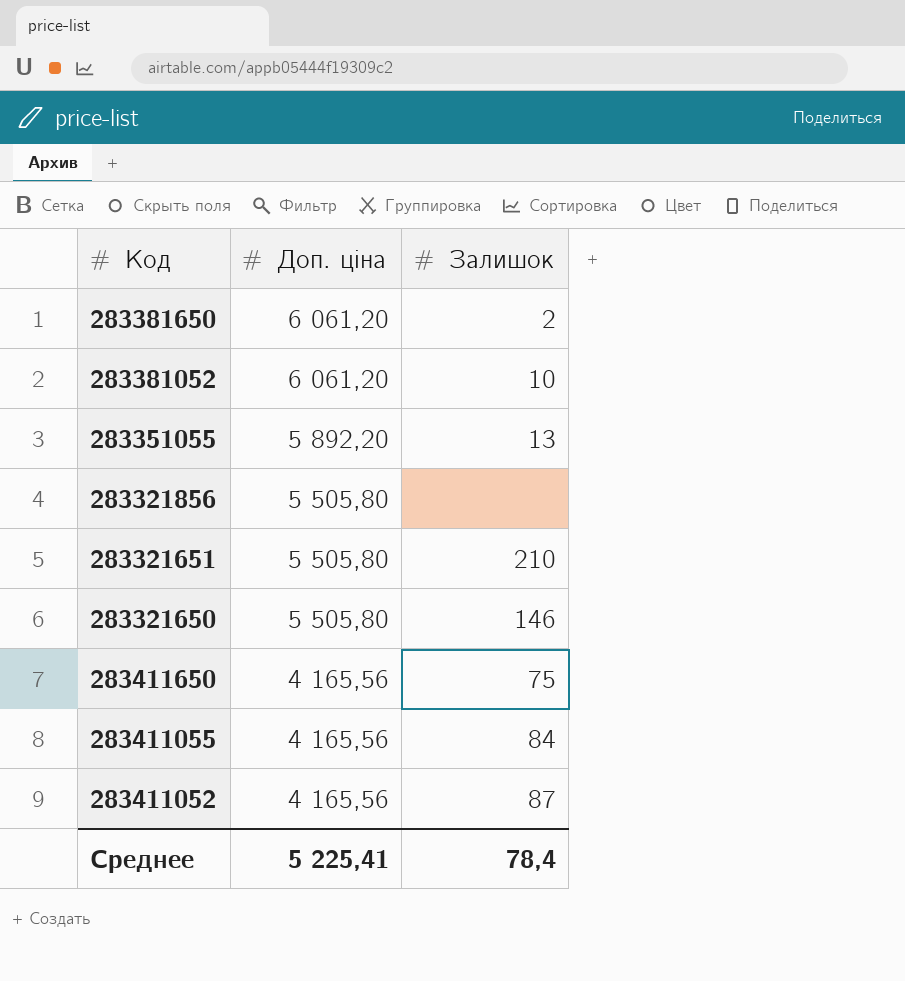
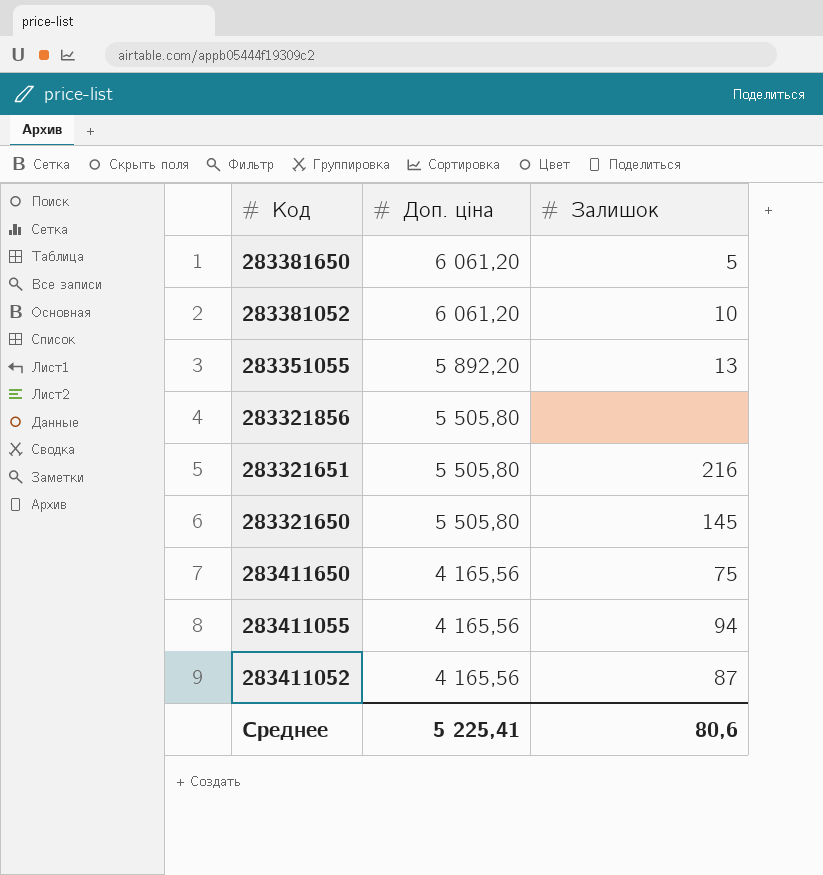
283381650 | Залишок: 2 -> 5
283321651 | Залишок: 210 -> 216
283321650 | Залишок: 146 -> 145
283411055 | Залишок: 84 -> 94
Среднее | Залишок: 78,4 -> 80,6

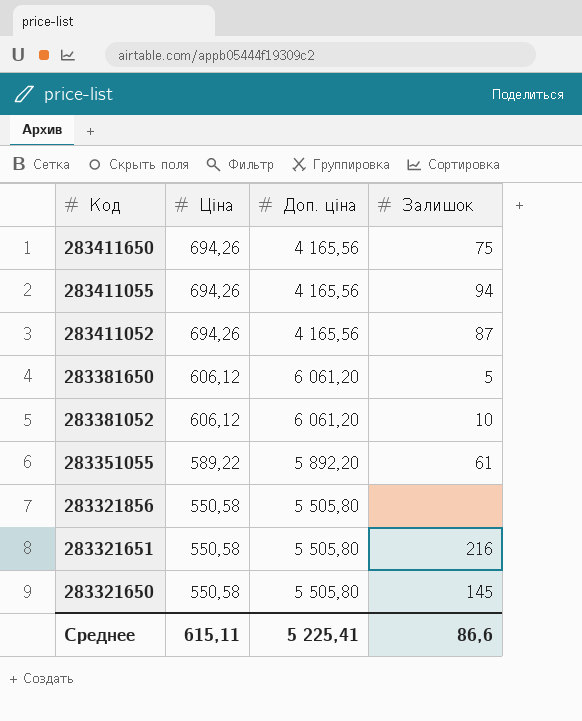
row order: Доп. ціна descending -> Код descending
column Ціна | position: none -> 2
283351055 | Залишок: 13 -> 61
Среднее | Залишок: 80,6 -> 86,6

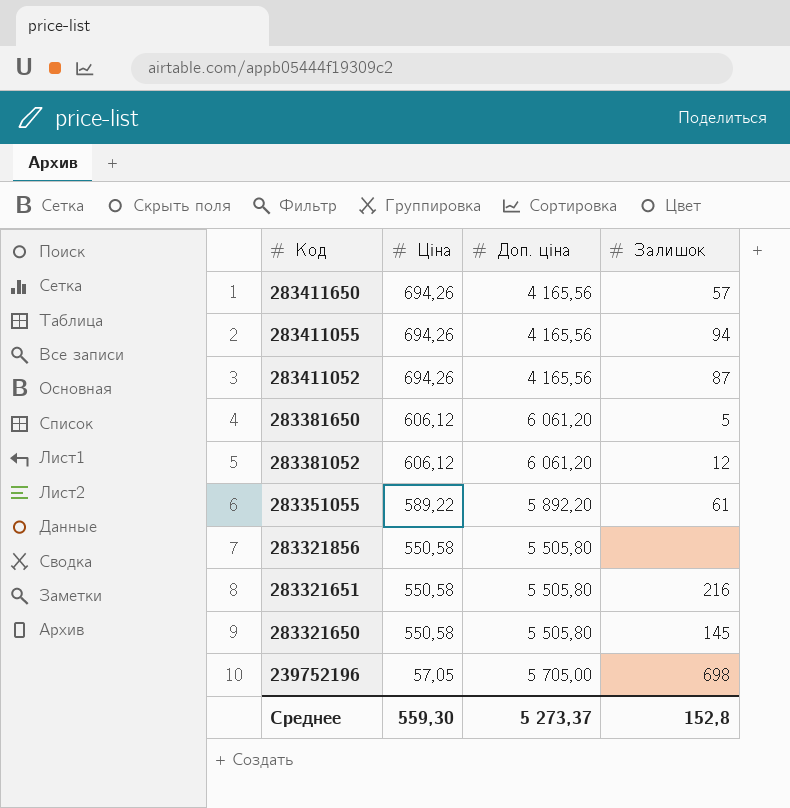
283411650 | Залишок: 75 -> 57
283381052 | Залишок: 10 -> 12
row 239752196: none -> 57,05 | 5 705,00 | 698
Среднее | Ціна: 615,11 -> 559,30
Среднее | Доп. ціна: 5 225,41 -> 5 273,37
Среднее | Залишок: 86,6 -> 152,8

